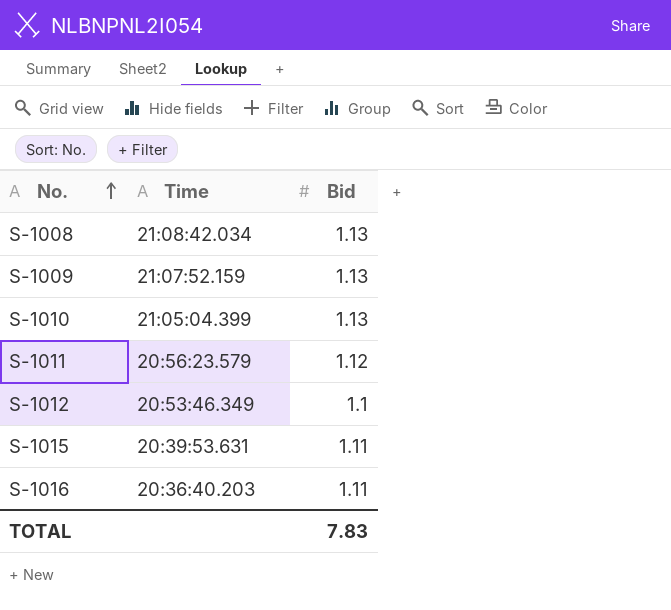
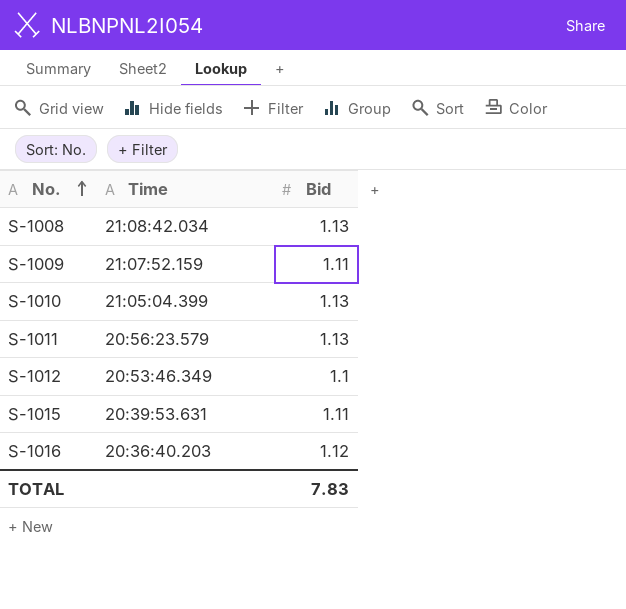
S-1009 | Bid: 1.13 -> 1.11
S-1011 | Bid: 1.12 -> 1.13
S-1016 | Bid: 1.11 -> 1.12

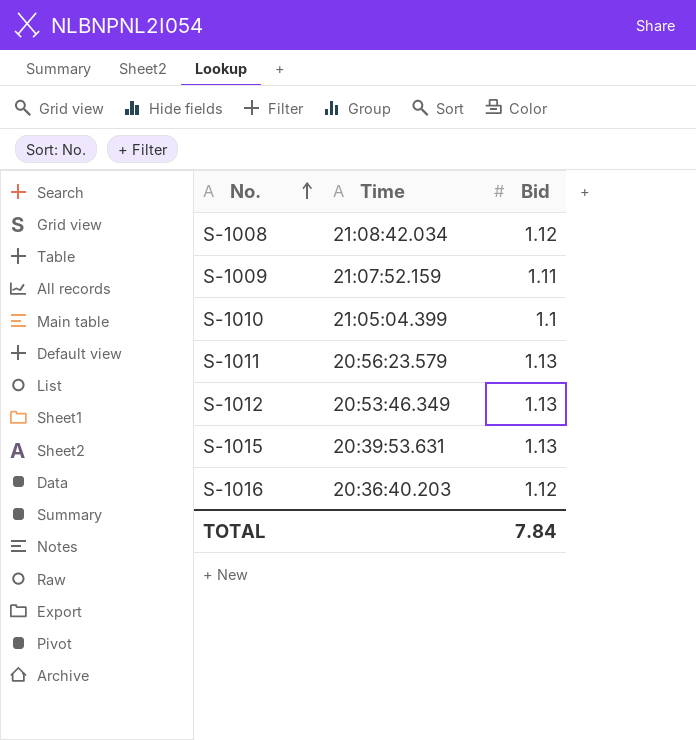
S-1008 | Bid: 1.13 -> 1.12
S-1010 | Bid: 1.13 -> 1.1
S-1012 | Bid: 1.1 -> 1.13
S-1015 | Bid: 1.11 -> 1.13
TOTAL | Bid: 7.83 -> 7.84

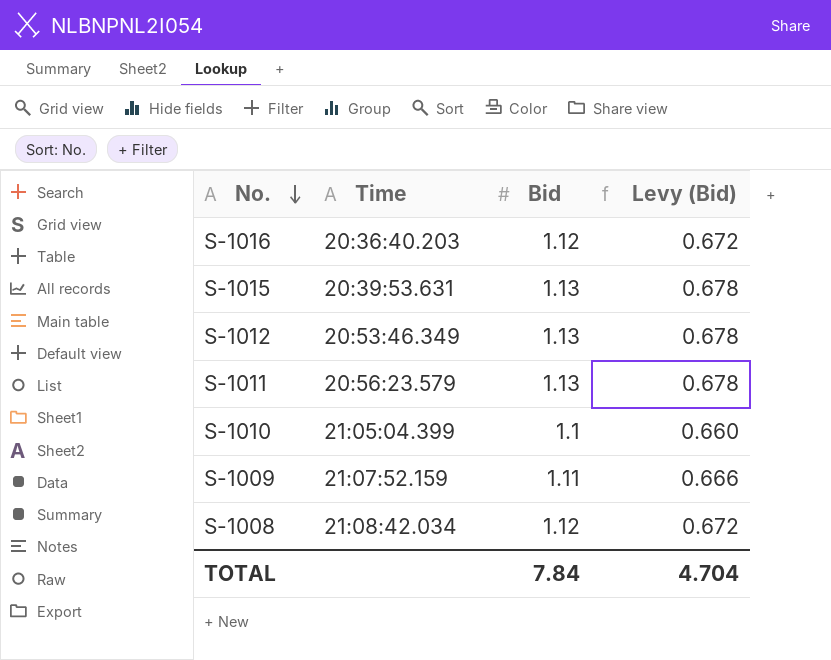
row order: No. ascending -> No. descending
column Levy (Bid) | formula: none -> [Bid] * 0.6

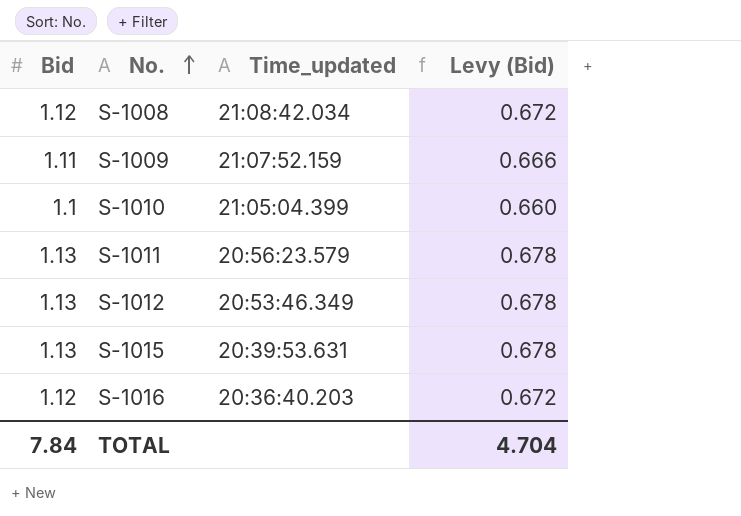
row order: No. descending -> No. ascending
column Bid | position: 3 -> 1
column name: Time -> Time_updated

